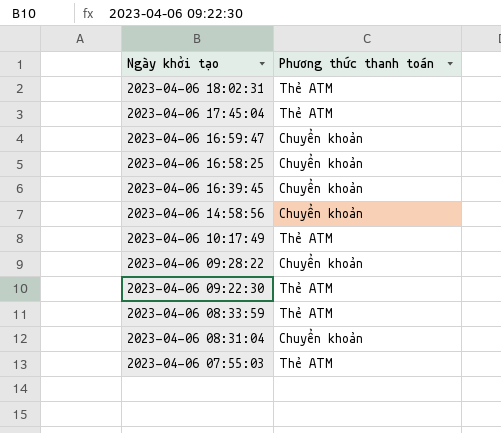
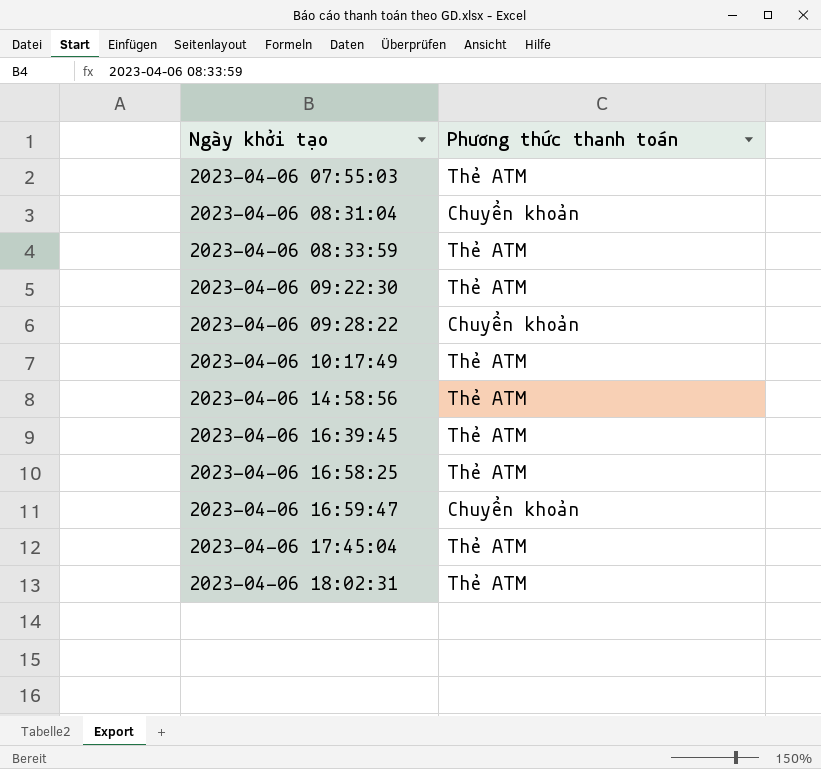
row order: Ngày khởi tạo descending -> Ngày khởi tạo ascending
2023-04-06 14:58:56 | Phương thức thanh toán: Chuyển khoản -> Thẻ ATM
2023-04-06 16:39:45 | Phương thức thanh toán: Chuyển khoản -> Thẻ ATM
2023-04-06 16:58:25 | Phương thức thanh toán: Chuyển khoản -> Thẻ ATM

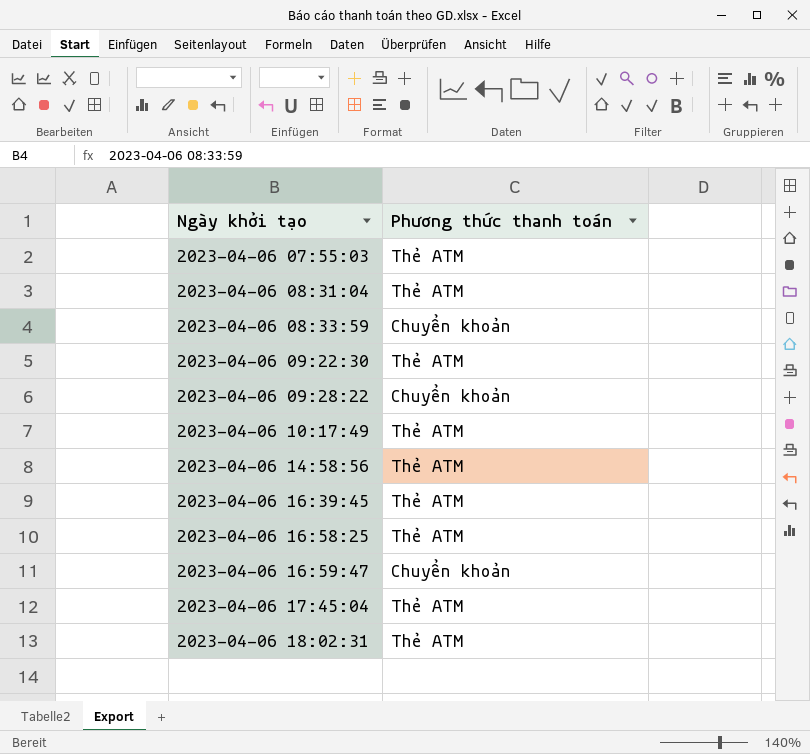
2023-04-06 08:31:04 | Phương thức thanh toán: Chuyển khoản -> Thẻ ATM
2023-04-06 08:33:59 | Phương thức thanh toán: Thẻ ATM -> Chuyển khoản

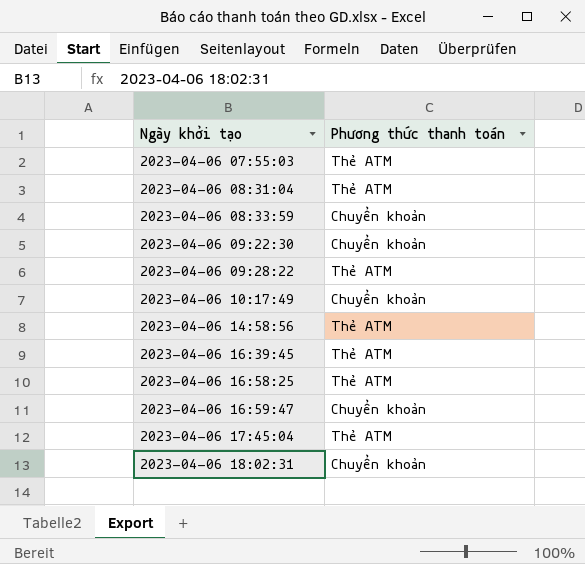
2023-04-06 09:22:30 | Phương thức thanh toán: Thẻ ATM -> Chuyển khoản
2023-04-06 09:28:22 | Phương thức thanh toán: Chuyển khoản -> Thẻ ATM
2023-04-06 10:17:49 | Phương thức thanh toán: Thẻ ATM -> Chuyển khoản
2023-04-06 18:02:31 | Phương thức thanh toán: Thẻ ATM -> Chuyển khoản

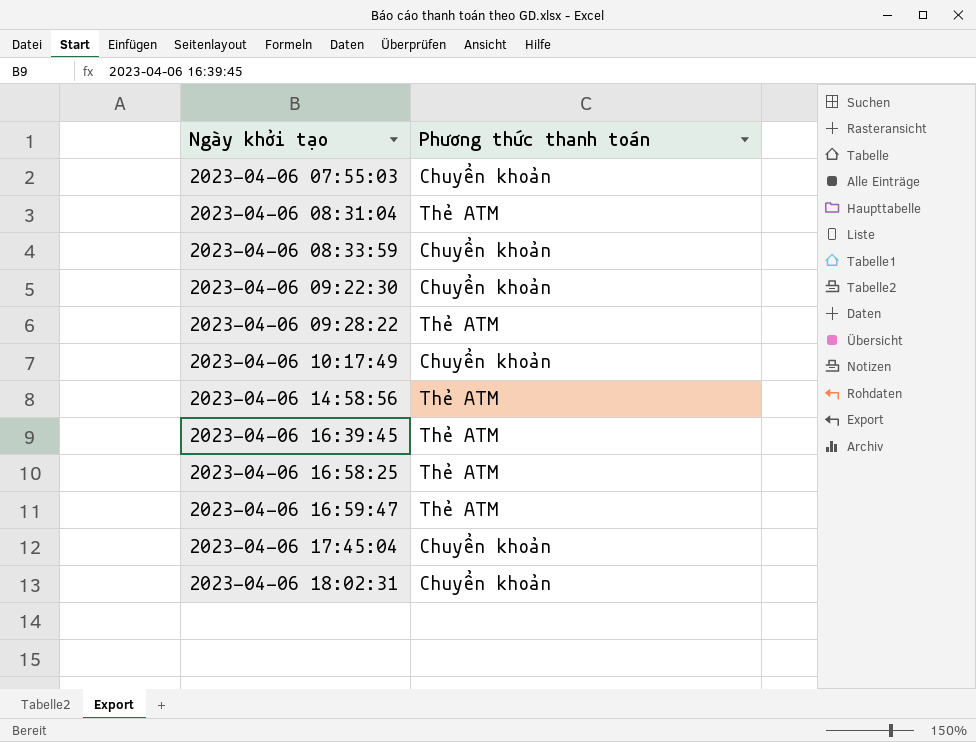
2023-04-06 07:55:03 | Phương thức thanh toán: Thẻ ATM -> Chuyển khoản
2023-04-06 16:59:47 | Phương thức thanh toán: Chuyển khoản -> Thẻ ATM
2023-04-06 17:45:04 | Phương thức thanh toán: Thẻ ATM -> Chuyển khoản

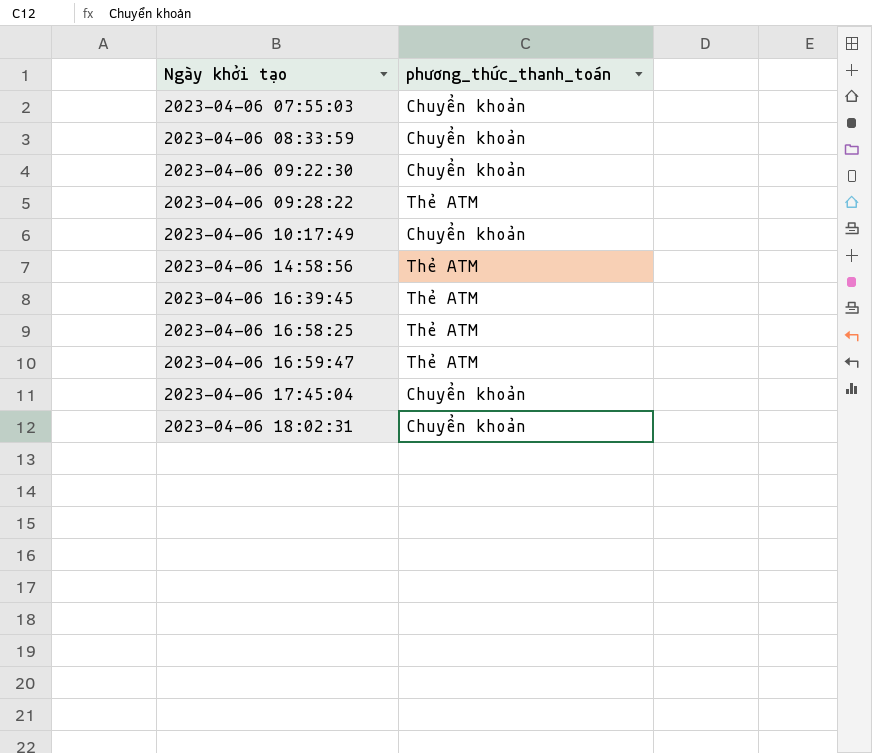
column name: Phương thức thanh toán -> phương_thức_thanh_toán
row 2023-04-06 08:31:04: Thẻ ATM -> none

